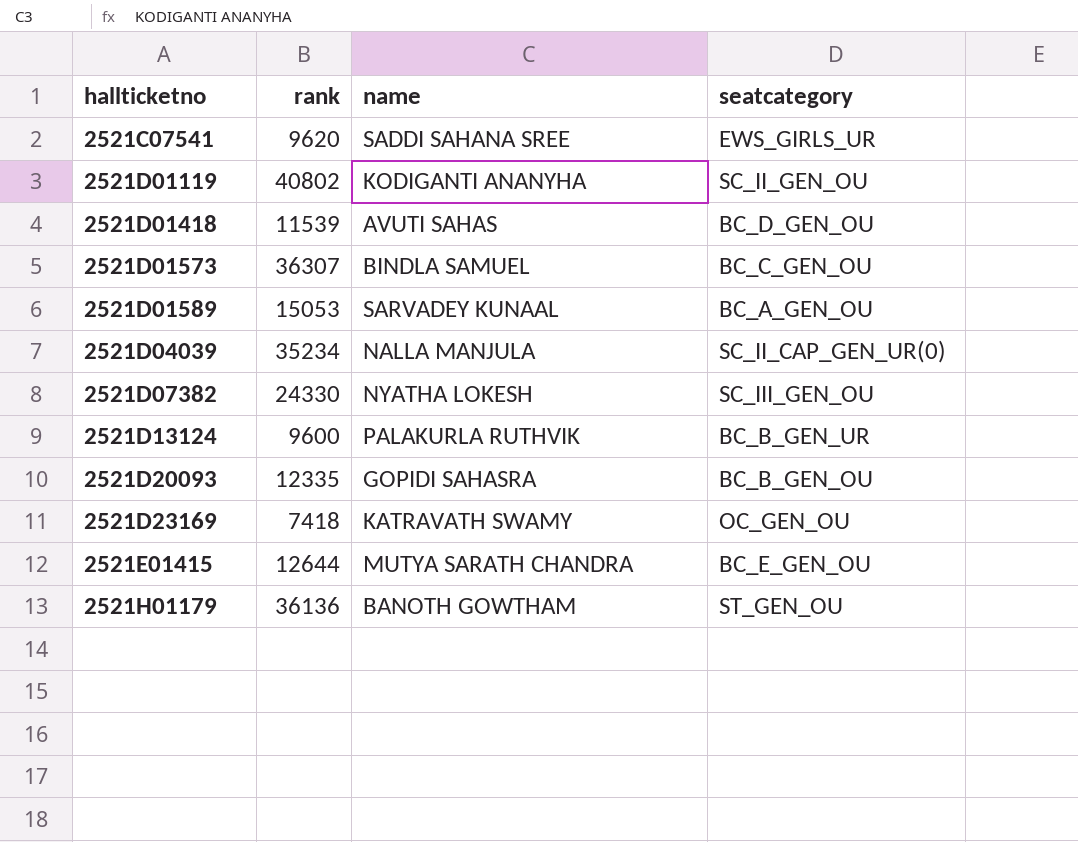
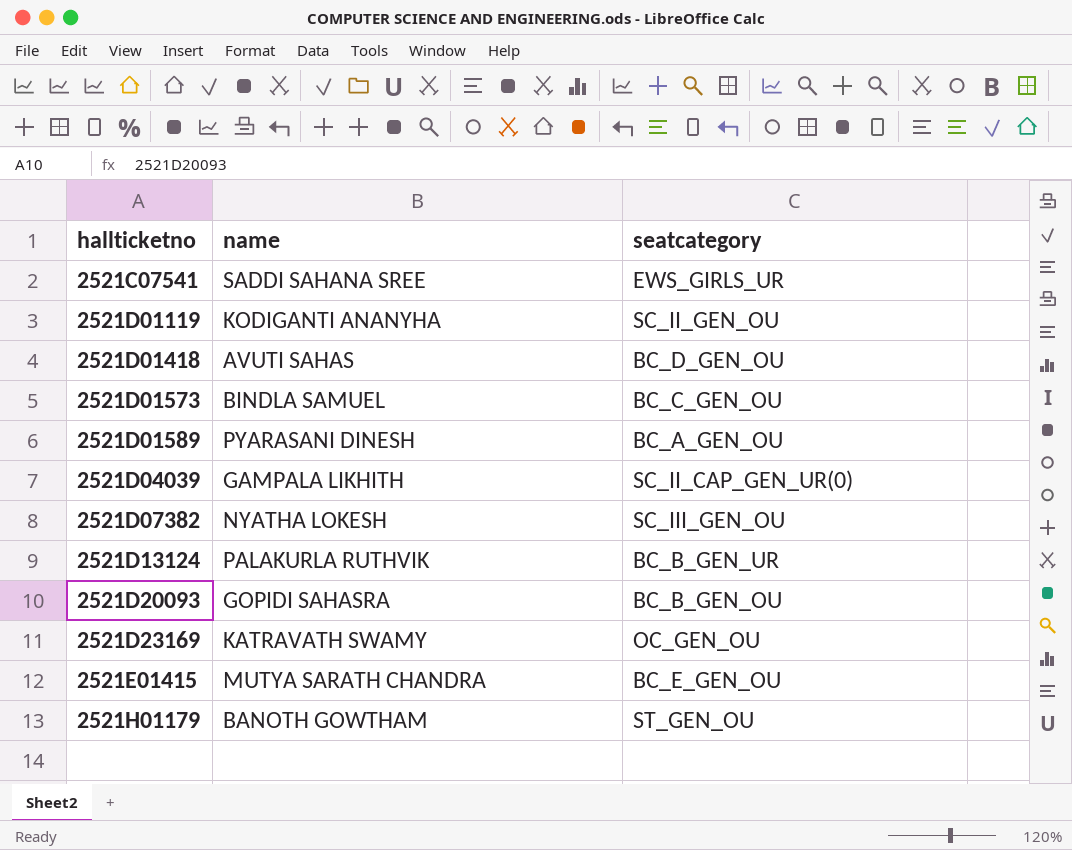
column rank | position: 2 -> none
2521D01589 | name: SARVADEY KUNAAL -> PYARASANI DINESH
2521D04039 | name: NALLA MANJULA -> GAMPALA LIKHITH

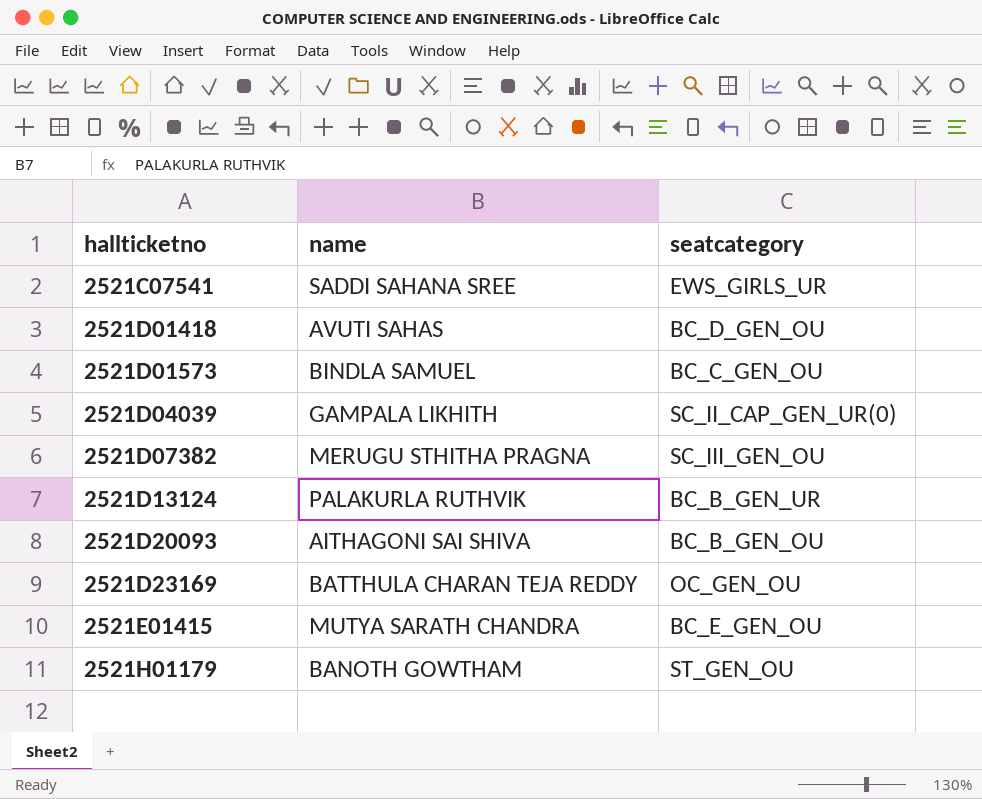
row 2521D01119: KODIGANTI ANANYHA | SC_II_GEN_OU -> none
row 2521D01589: PYARASANI DINESH | BC_A_GEN_OU -> none
2521D07382 | name: NYATHA LOKESH -> MERUGU STHITHA PRAGNA
2521D20093 | name: GOPIDI SAHASRA -> AITHAGONI SAI SHIVA
2521D23169 | name: KATRAVATH SWAMY -> BATTHULA CHARAN TEJA REDDY

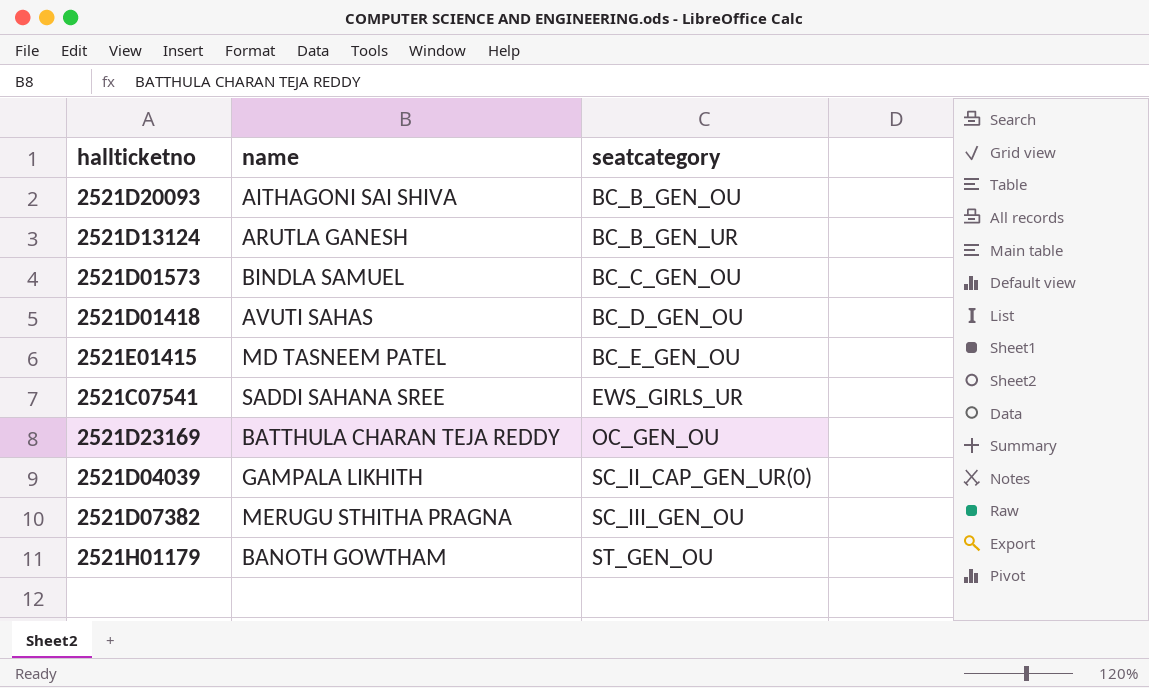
row order: hallticketno ascending -> seatcategory ascending
2521D13124 | name: PALAKURLA RUTHVIK -> ARUTLA GANESH
2521E01415 | name: MUTYA SARATH CHANDRA -> MD TASNEEM PATEL

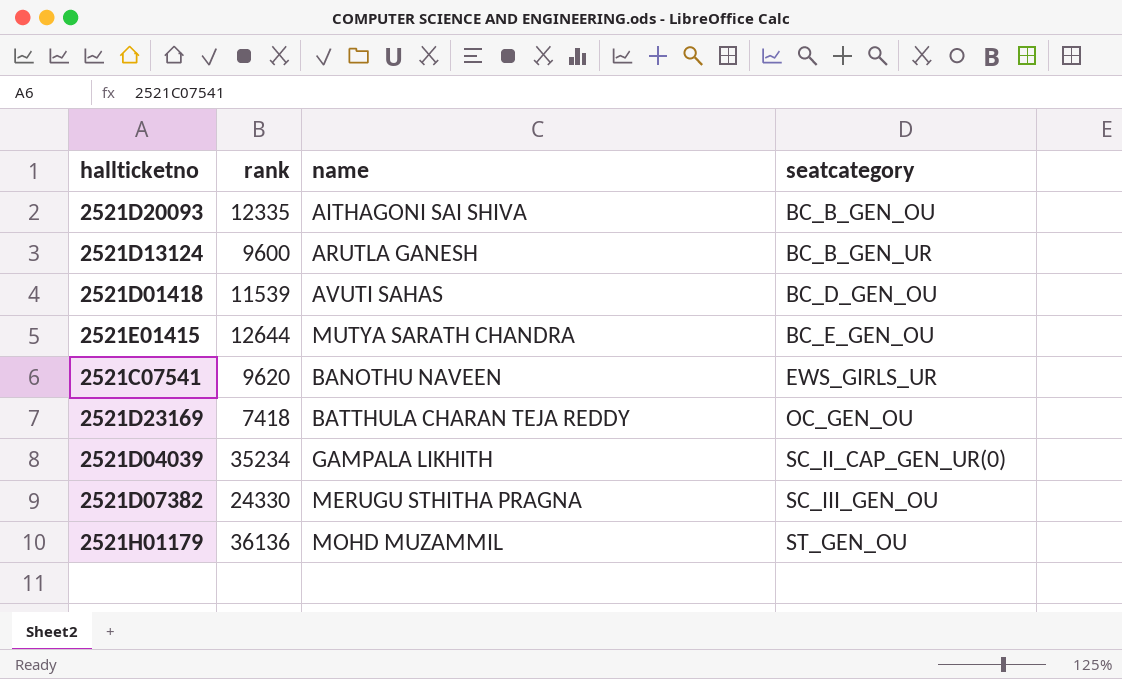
column rank | position: none -> 2
row 2521D01573: BINDLA SAMUEL | BC_C_GEN_OU -> none
2521E01415 | name: MD TASNEEM PATEL -> MUTYA SARATH CHANDRA
2521C07541 | name: SADDI SAHANA SREE -> BANOTHU NAVEEN
2521H01179 | name: BANOTH GOWTHAM -> MOHD MUZAMMIL

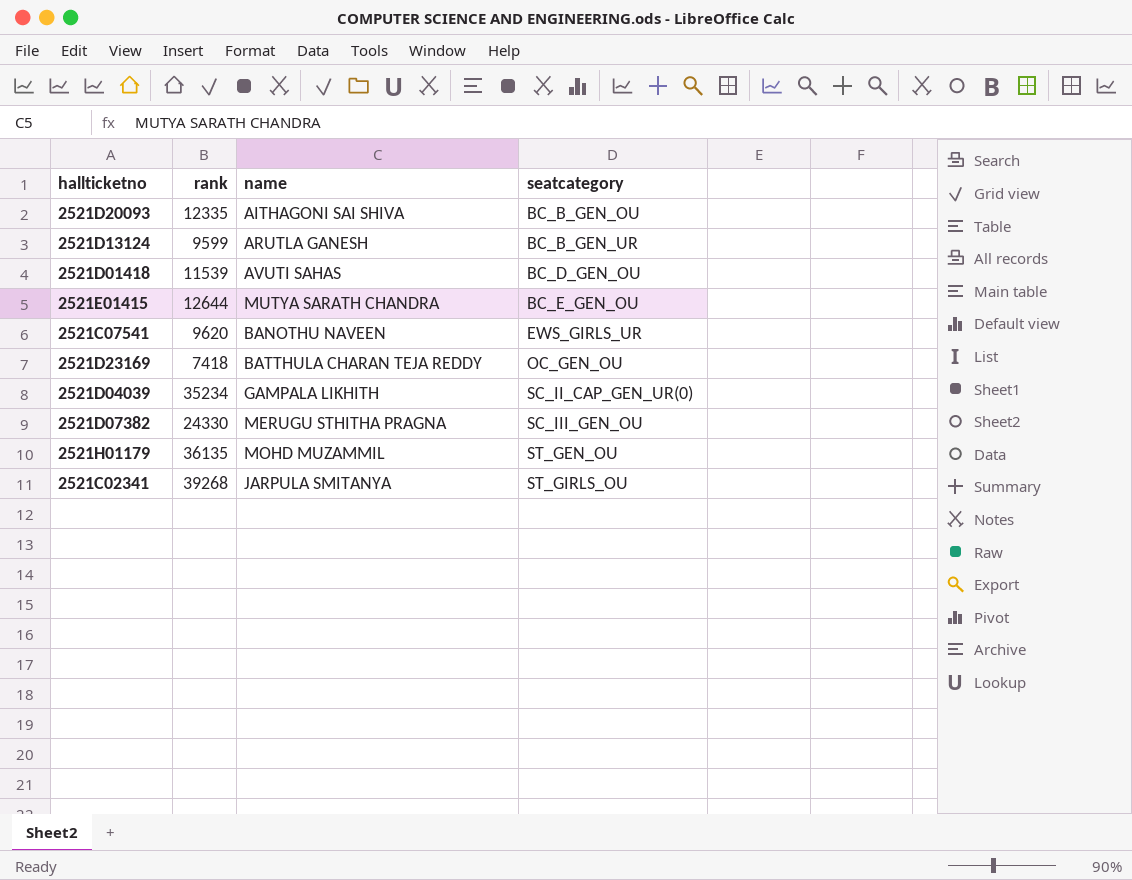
2521D13124 | rank: 9600 -> 9599
2521H01179 | rank: 36136 -> 36135
row 2521C02341: none -> 39268 | JARPULA SMITANYA | ST_GIRLS_OU

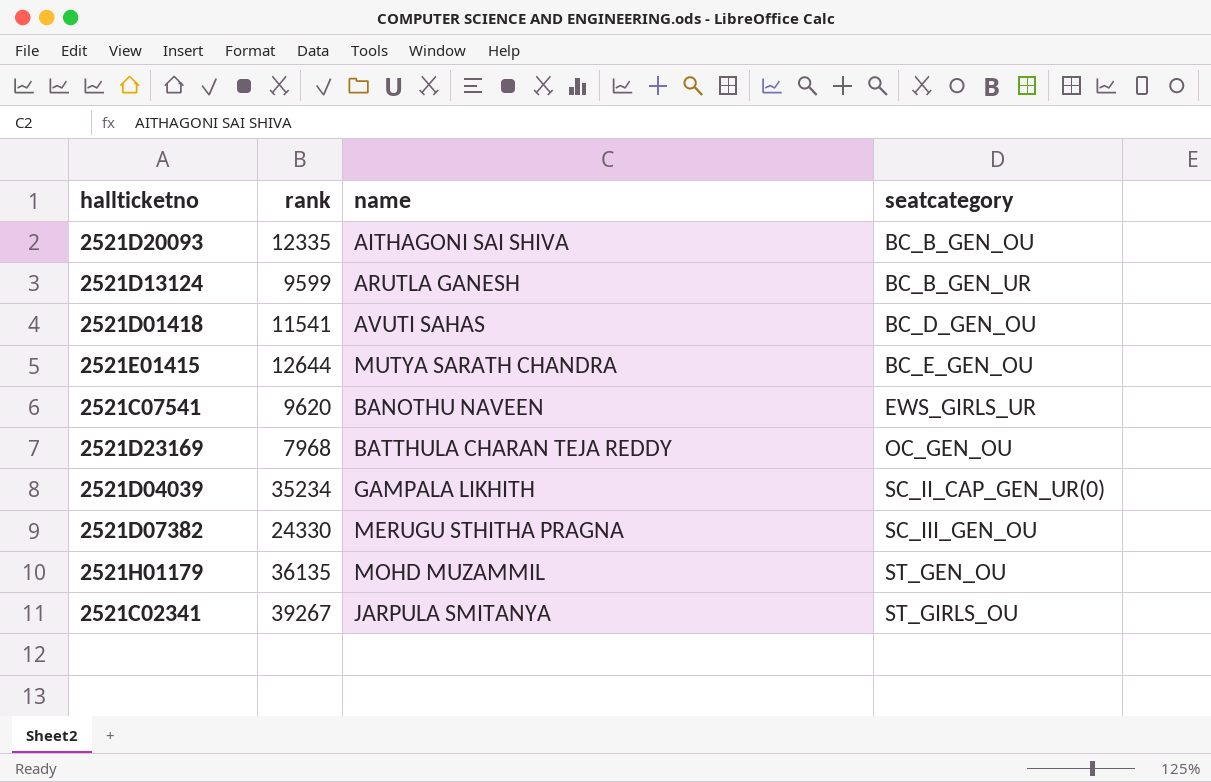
2521D01418 | rank: 11539 -> 11541
2521D23169 | rank: 7418 -> 7968
2521C02341 | rank: 39268 -> 39267

